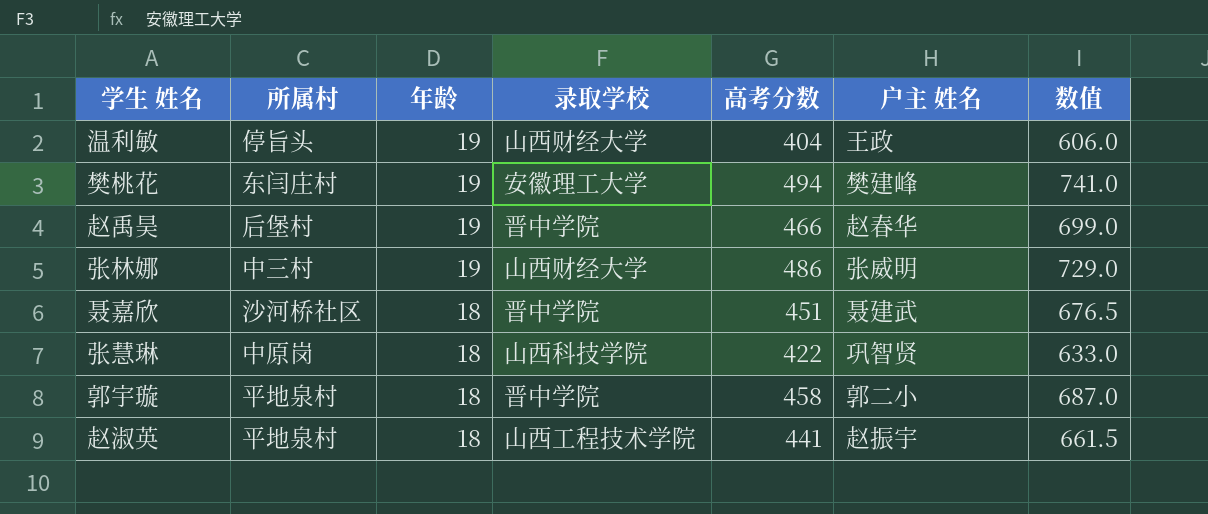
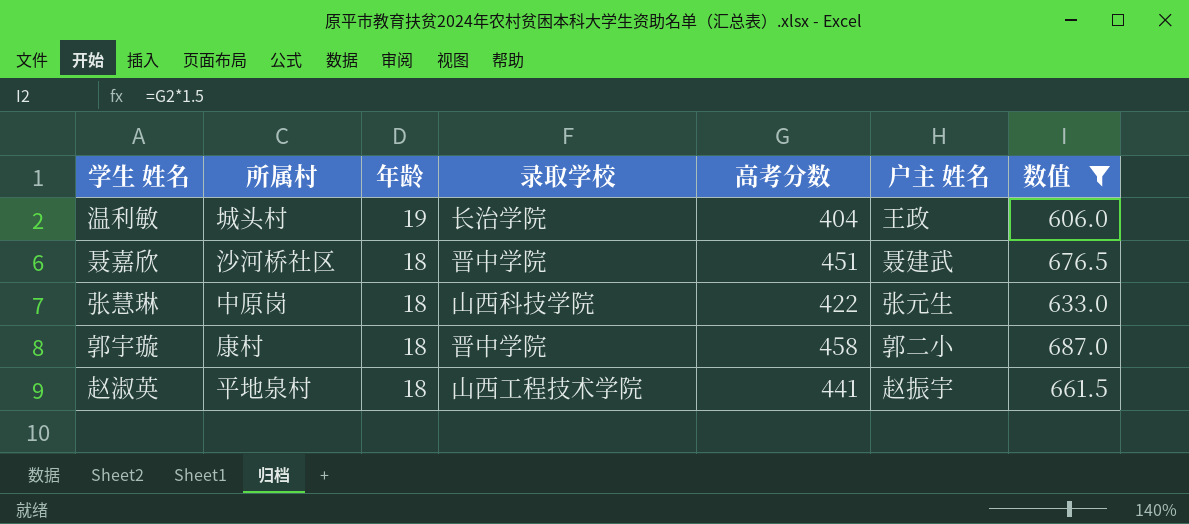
filter: none -> 数值 <= 687.0
温利敏 | 所属村: 停旨头 -> 城头村
温利敏 | 录取学校: 山西财经大学 -> 长治学院
张慧琳 | 户主 姓名: 巩智贤 -> 张元生
郭宇璇 | 所属村: 平地泉村 -> 康村

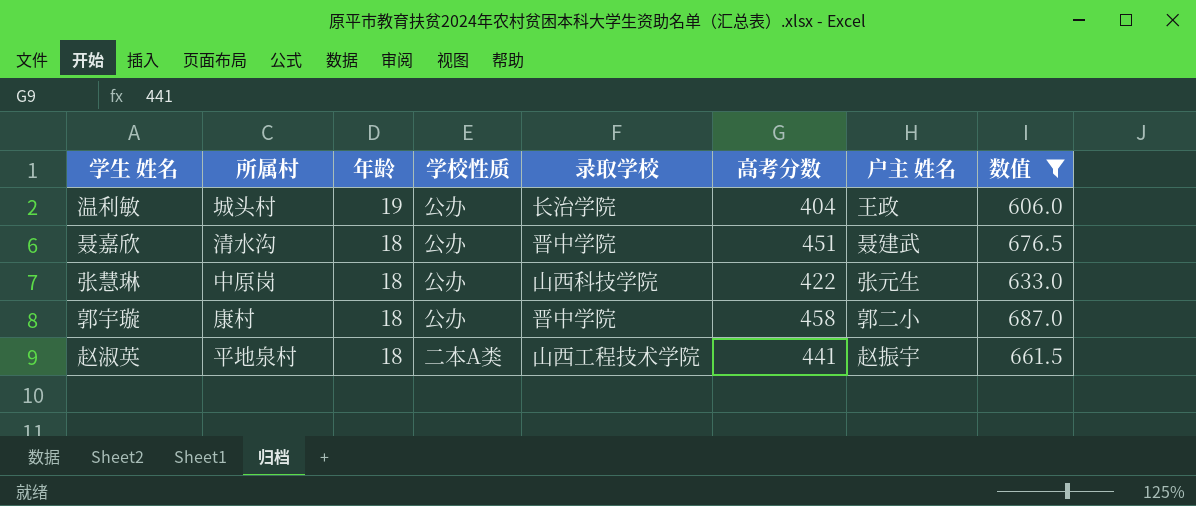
column 学校性质 | position: none -> 4
聂嘉欣 | 所属村: 沙河桥社区 -> 清水沟

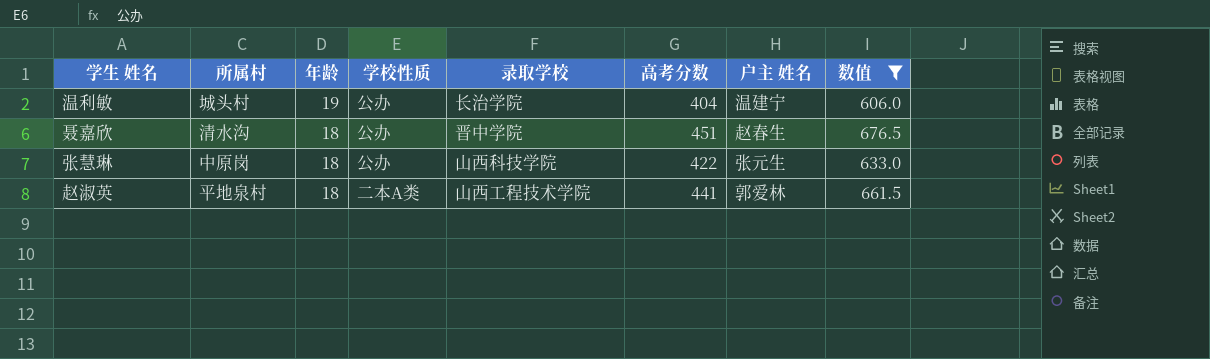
row 郭宇璇: 康村 | 18 | 公办 | 晋中学院 | 458 | 郭二小 | 687.0 -> none
温利敏 | 户主 姓名: 王政 -> 温建宁
聂嘉欣 | 户主 姓名: 聂建武 -> 赵春生
赵淑英 | 户主 姓名: 赵振宇 -> 郭爱林

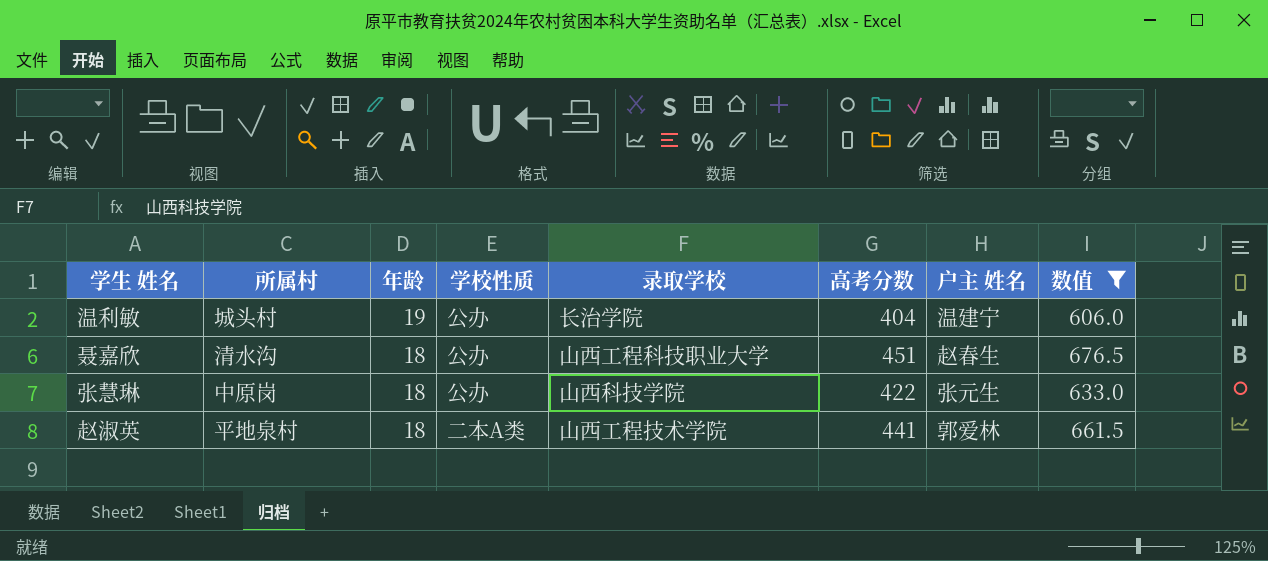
聂嘉欣 | 录取学校: 晋中学院 -> 山西工程科技职业大学

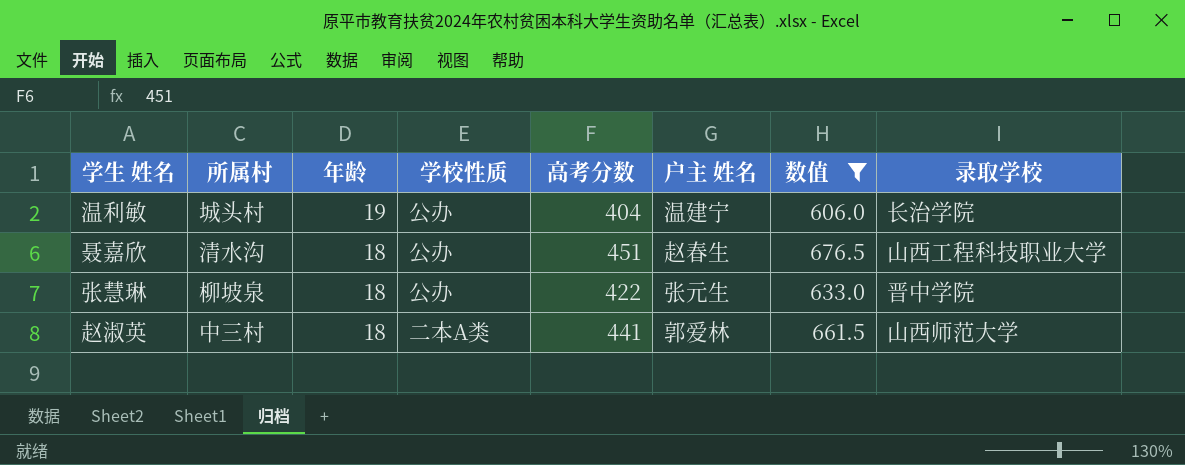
column 录取学校 | position: 5 -> 8
张慧琳 | 所属村: 中原岗 -> 柳坡泉
张慧琳 | 录取学校: 山西科技学院 -> 晋中学院
赵淑英 | 所属村: 平地泉村 -> 中三村
赵淑英 | 录取学校: 山西工程技术学院 -> 山西师范大学

